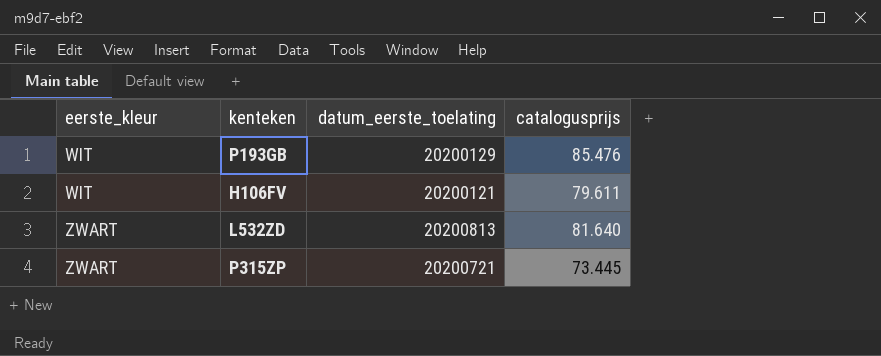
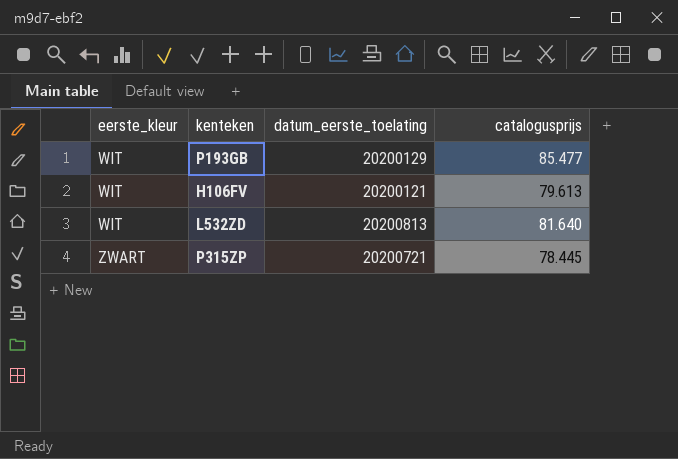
P193GB | catalogusprijs: 85.476 -> 85.477
H106FV | catalogusprijs: 79.611 -> 79.613
L532ZD | eerste_kleur: ZWART -> WIT
P315ZP | catalogusprijs: 73.445 -> 78.445

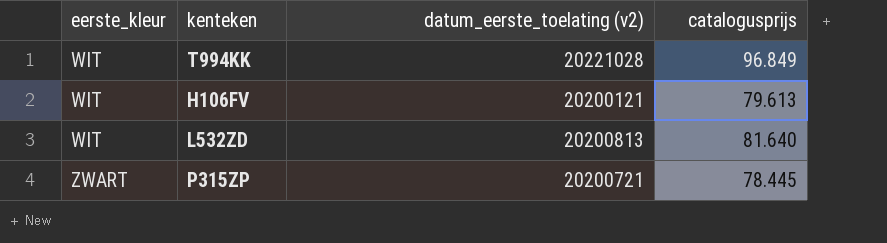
column name: datum_eerste_toelating -> datum_eerste_toelating (v2)
row P193GB: WIT | 20200129 | 85.477 -> none
row T994KK: none -> WIT | 20221028 | 96.849

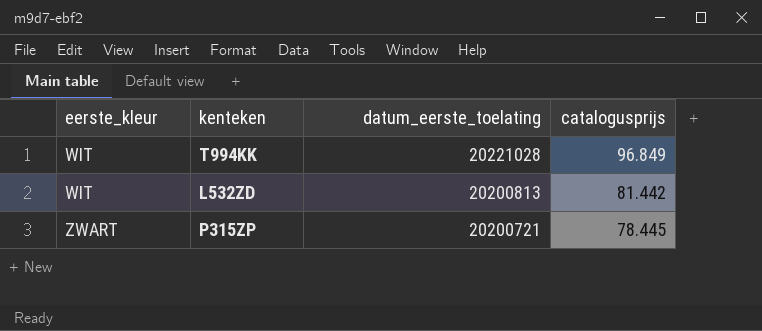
column name: datum_eerste_toelating (v2) -> datum_eerste_toelating
row H106FV: WIT | 20200121 | 79.613 -> none
L532ZD | catalogusprijs: 81.640 -> 81.442

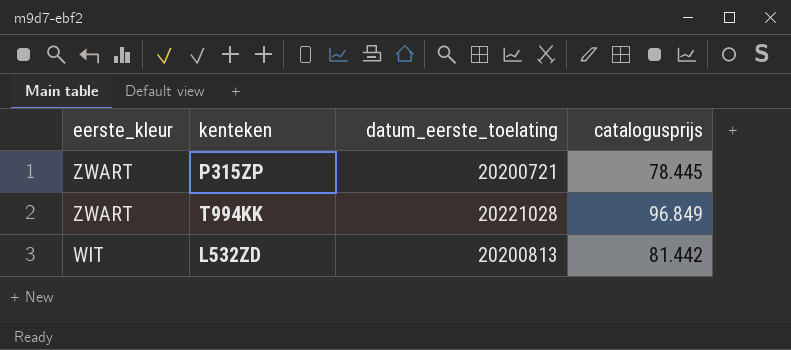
row order: eerste_kleur ascending -> eerste_kleur descending
T994KK | eerste_kleur: WIT -> ZWART

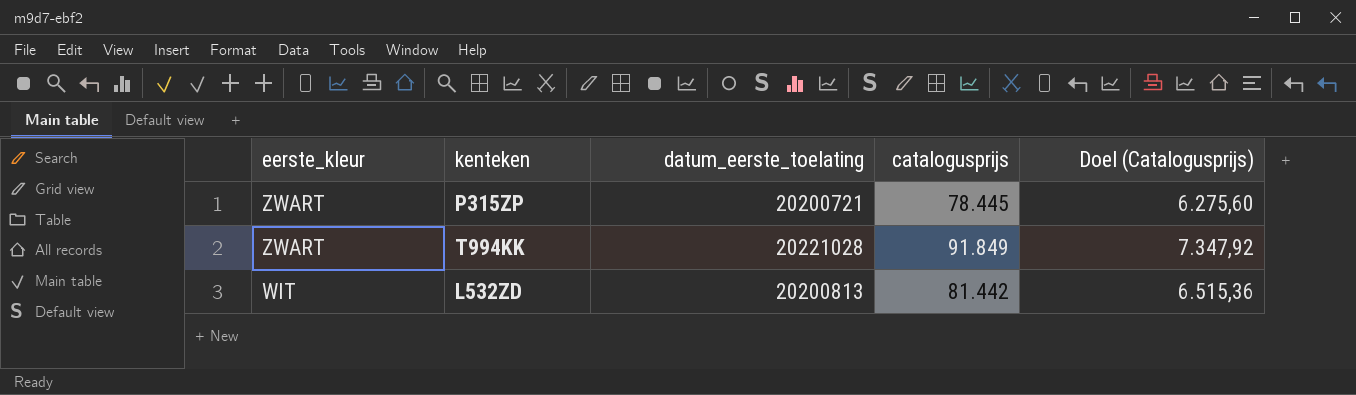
column Doel (Catalogusprijs) | formula: none -> [catalogusprijs] * 0,08
T994KK | catalogusprijs: 96.849 -> 91.849

